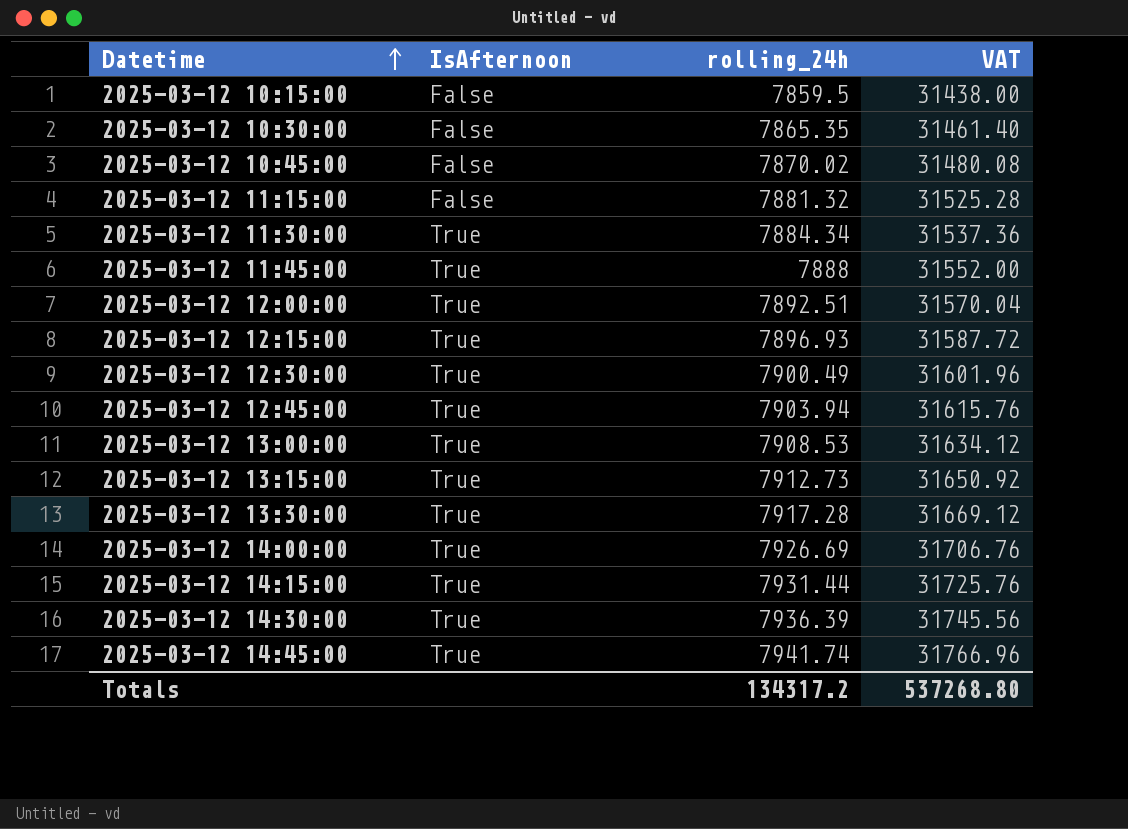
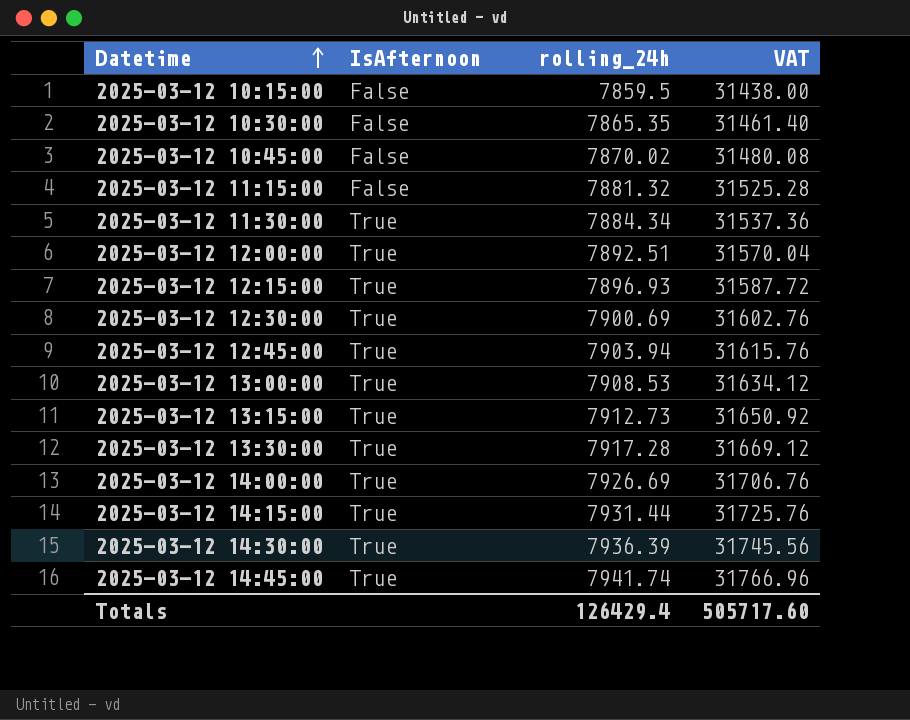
row 2025-03-12 11:45:00: True | 7888 | 31552.00 -> none
2025-03-12 12:30:00 | rolling_24h: 7900.49 -> 7900.69
2025-03-12 12:30:00 | VAT: 31601.96 -> 31602.76
Totals | rolling_24h: 134317.2 -> 126429.4
Totals | VAT: 537268.80 -> 505717.60

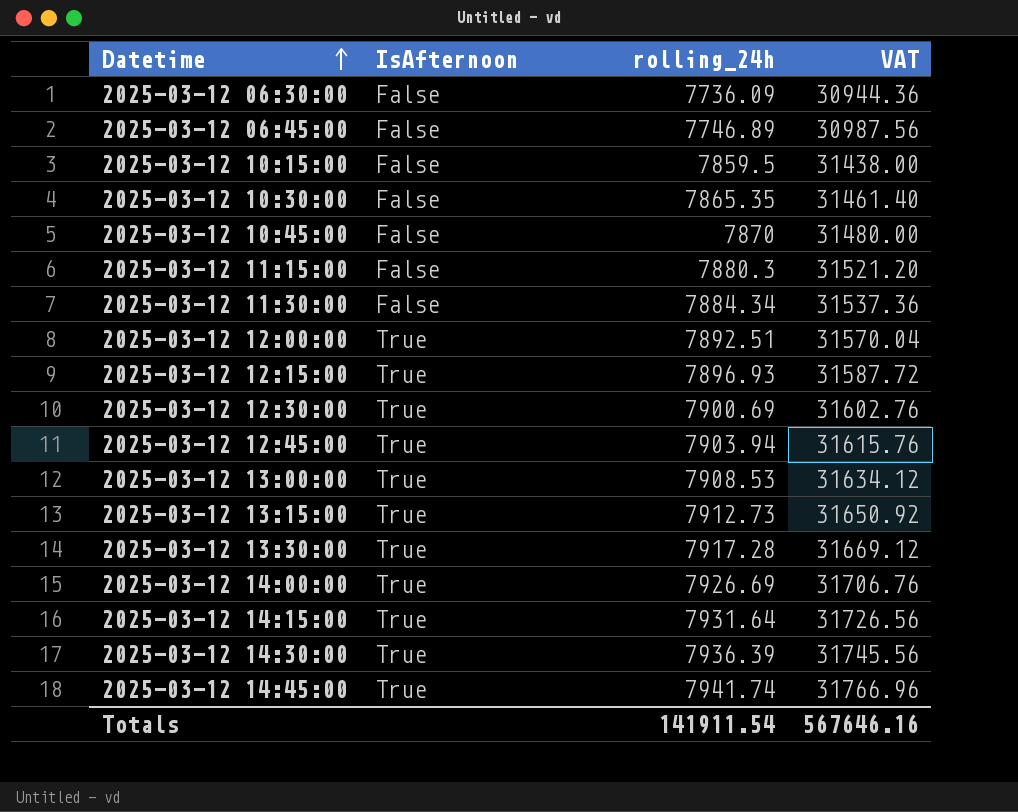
row 2025-03-12 06:30:00: none -> False | 7736.09 | 30944.36
row 2025-03-12 06:45:00: none -> False | 7746.89 | 30987.56
2025-03-12 10:45:00 | rolling_24h: 7870.02 -> 7870
2025-03-12 10:45:00 | VAT: 31480.08 -> 31480.00
2025-03-12 11:15:00 | rolling_24h: 7881.32 -> 7880.3
2025-03-12 11:15:00 | VAT: 31525.28 -> 31521.20
2025-03-12 11:30:00 | IsAfternoon: True -> False
2025-03-12 14:15:00 | rolling_24h: 7931.44 -> 7931.64
2025-03-12 14:15:00 | VAT: 31725.76 -> 31726.56
Totals | rolling_24h: 126429.4 -> 141911.54
Totals | VAT: 505717.60 -> 567646.16

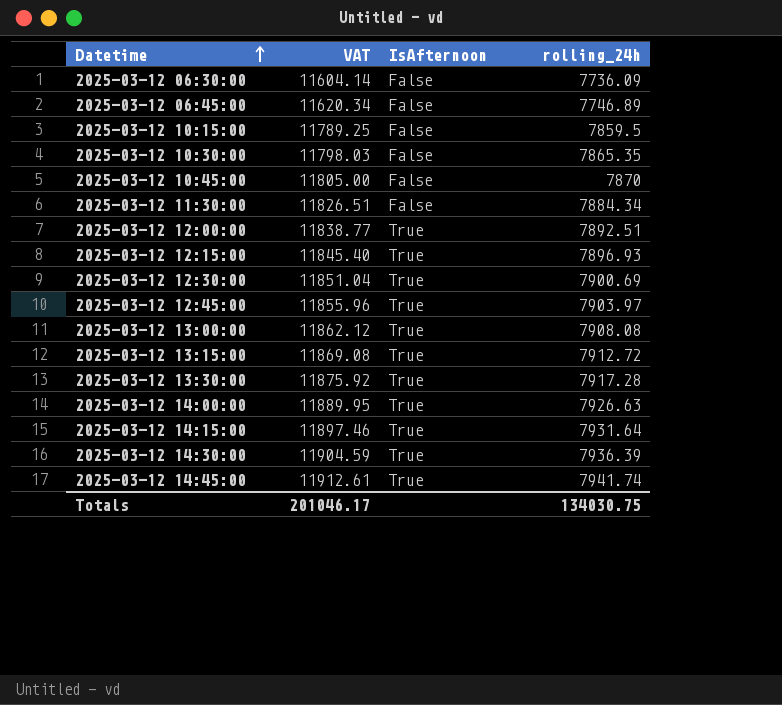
column VAT | formula: [rolling_24h] * 4 -> [rolling_24h] * 1.5
column VAT | position: 4 -> 2
row 2025-03-12 11:15:00: False | 7880.3 | 31521.20 -> none
2025-03-12 12:45:00 | rolling_24h: 7903.94 -> 7903.97
2025-03-12 13:00:00 | rolling_24h: 7908.53 -> 7908.08
2025-03-12 13:15:00 | rolling_24h: 7912.73 -> 7912.72
2025-03-12 14:00:00 | rolling_24h: 7926.69 -> 7926.63
Totals | VAT: 567646.16 -> 201046.17
Totals | rolling_24h: 141911.54 -> 134030.75

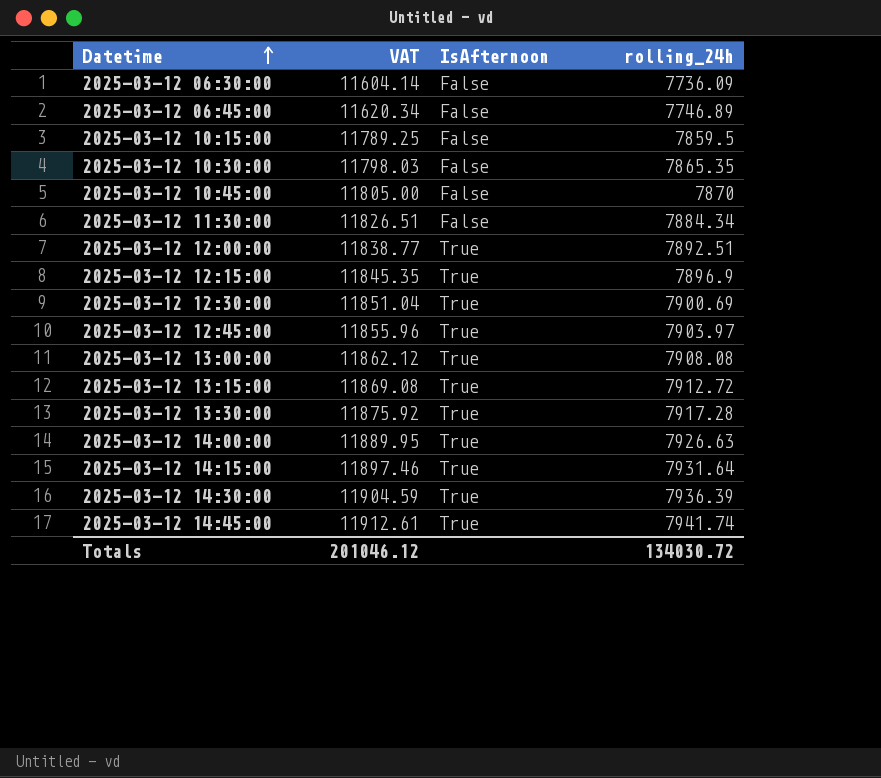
2025-03-12 12:15:00 | VAT: 11845.40 -> 11845.35
2025-03-12 12:15:00 | rolling_24h: 7896.93 -> 7896.9
Totals | VAT: 201046.17 -> 201046.12
Totals | rolling_24h: 134030.75 -> 134030.72

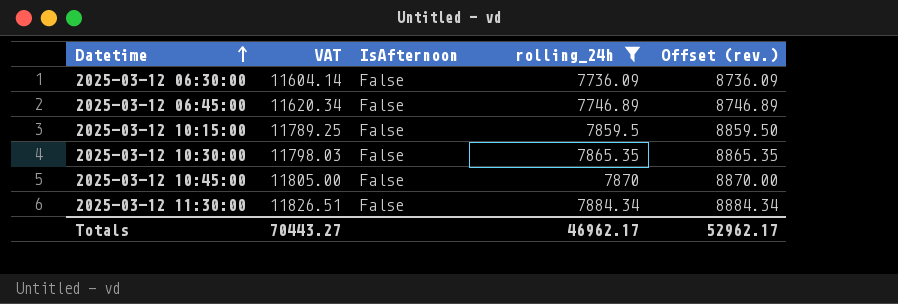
filter: none -> rolling_24h <= 7884.34
column Offset (rev.) | formula: none -> [rolling_24h] + 1000
Totals | VAT: 201046.12 -> 70443.27
Totals | rolling_24h: 134030.72 -> 46962.17

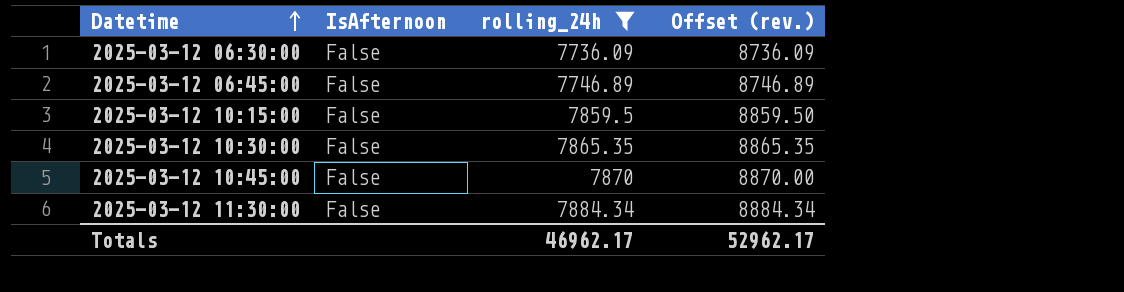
column VAT | formula: [rolling_24h] * 1.5 -> none

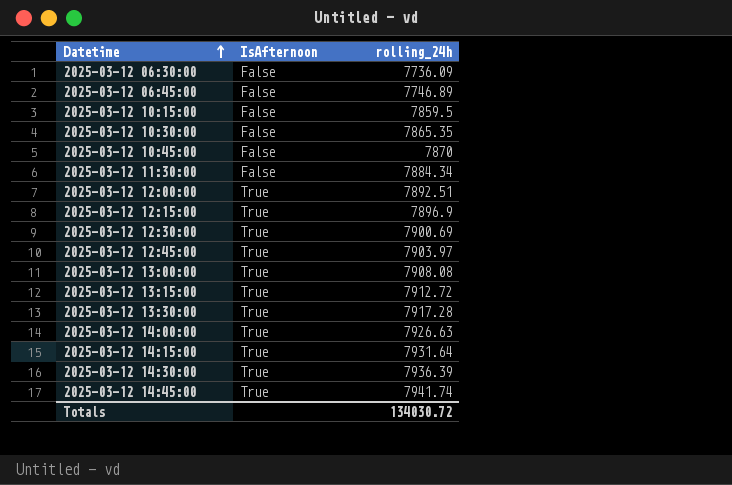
filter: rolling_24h <= 7884.34 -> none
column Offset (rev.) | formula: [rolling_24h] + 1000 -> none
Totals | rolling_24h: 46962.17 -> 134030.72

